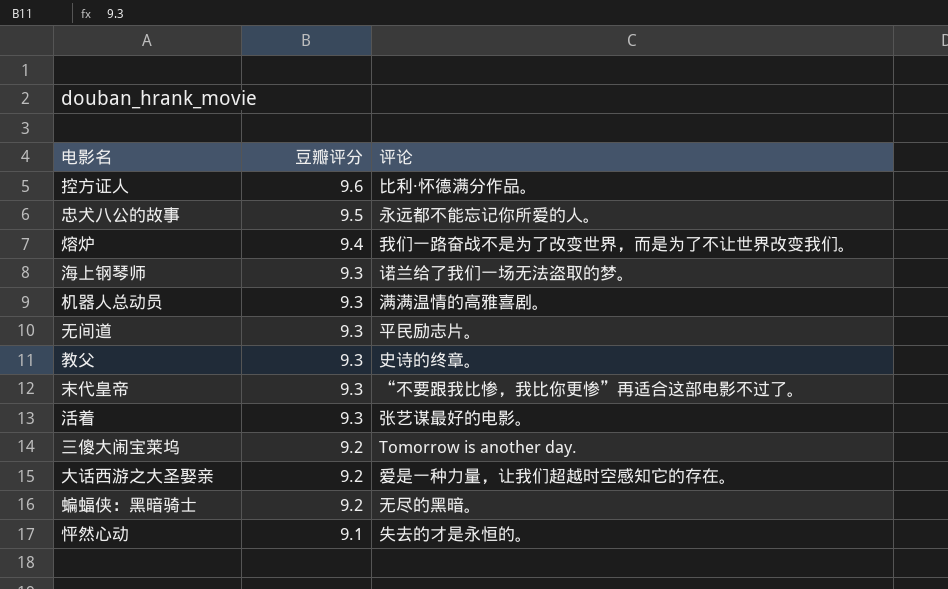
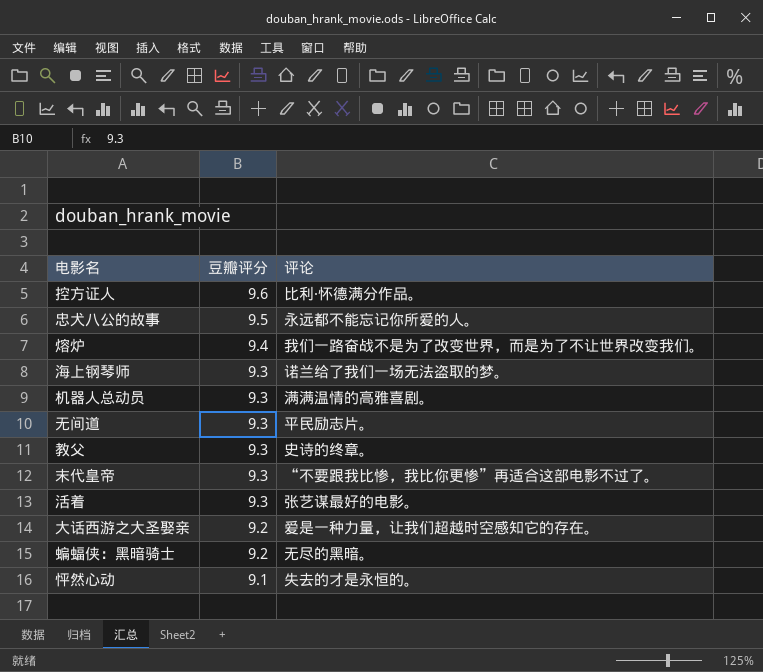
row 三傻大闹宝莱坞: 9.2 | Tomorrow is another day. -> none

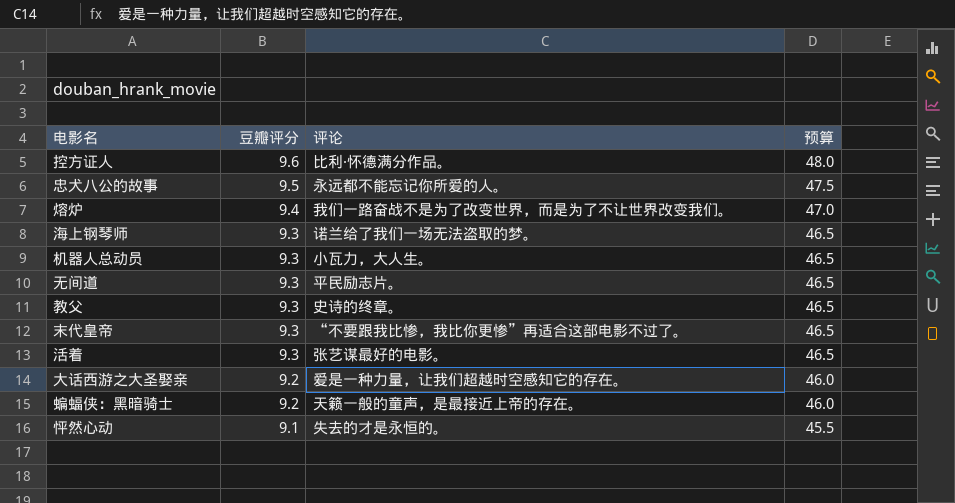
column 预算 | formula: none -> [豆瓣评分] * 5
机器人总动员 | 评论: 满满温情的高雅喜剧。 -> 小瓦力，大人生。
蝙蝠侠：黑暗骑士 | 评论: 无尽的黑暗。 -> 天籁一般的童声，是最接近上帝的存在。

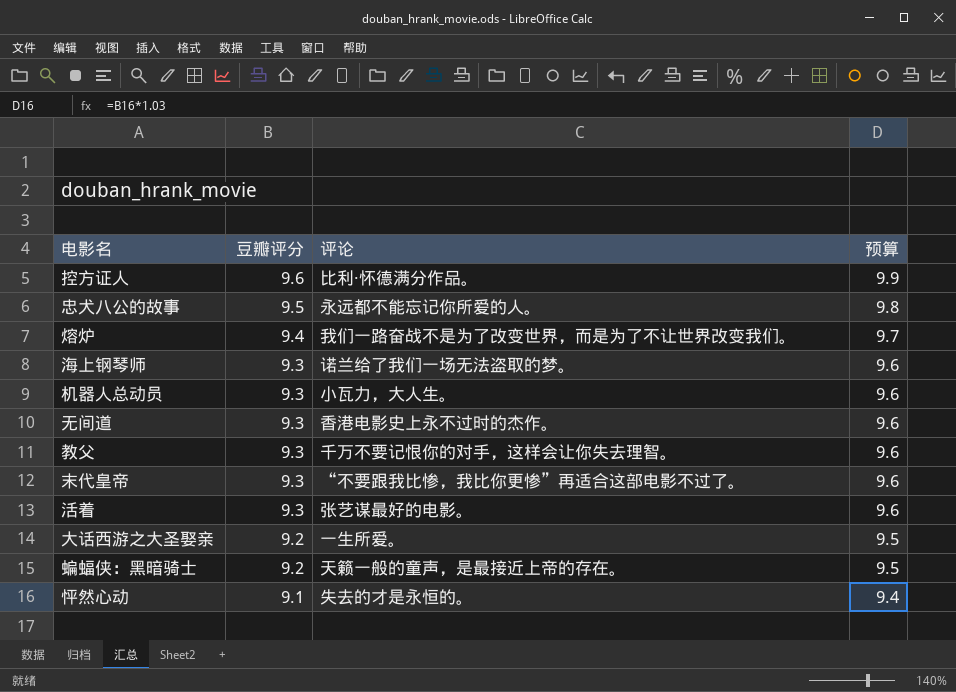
column 预算 | formula: [豆瓣评分] * 5 -> [豆瓣评分] * 1.03
无间道 | 评论: 平民励志片。 -> 香港电影史上永不过时的杰作。
教父 | 评论: 史诗的终章。 -> 千万不要记恨你的对手，这样会让你失去理智。
大话西游之大圣娶亲 | 评论: 爱是一种力量，让我们超越时空感知它的存在。 -> 一生所爱。

